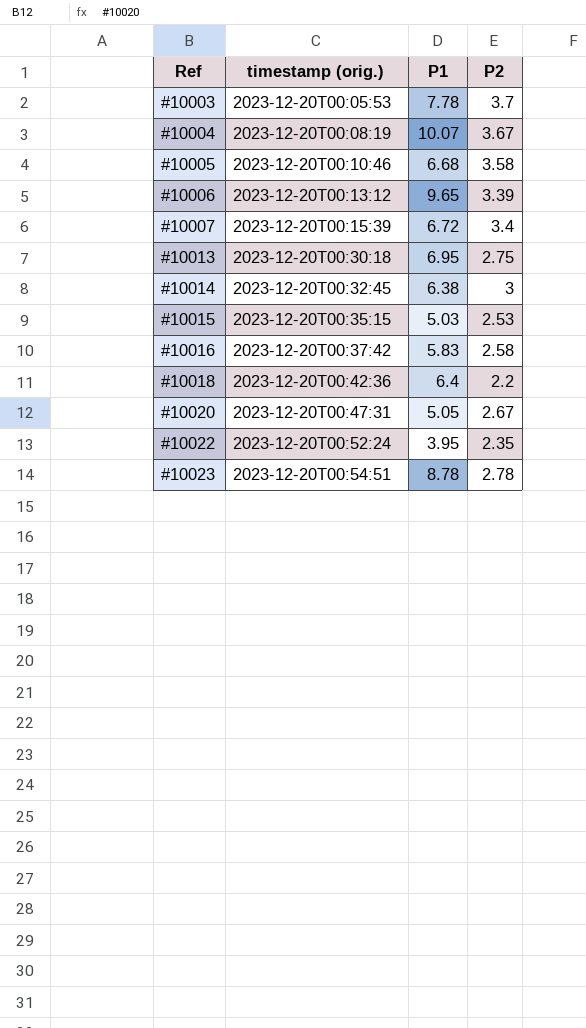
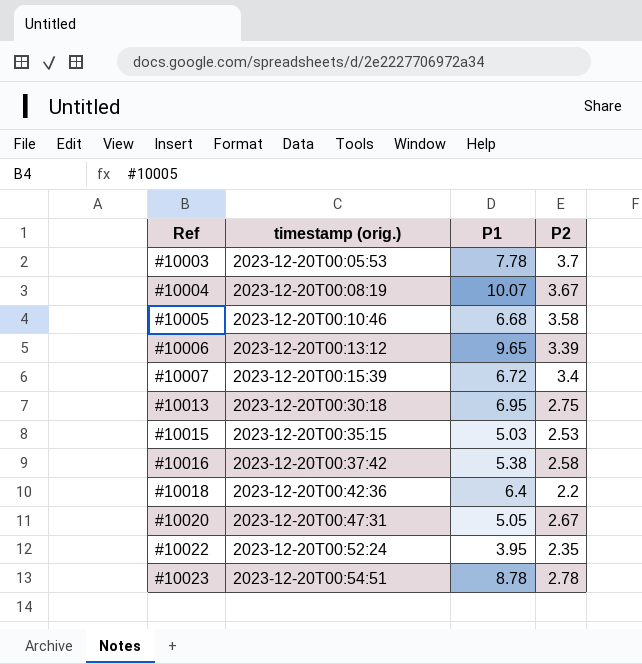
row #10014: 2023-12-20T00:32:45 | 6.38 | 3 -> none
#10016 | P1: 5.83 -> 5.38

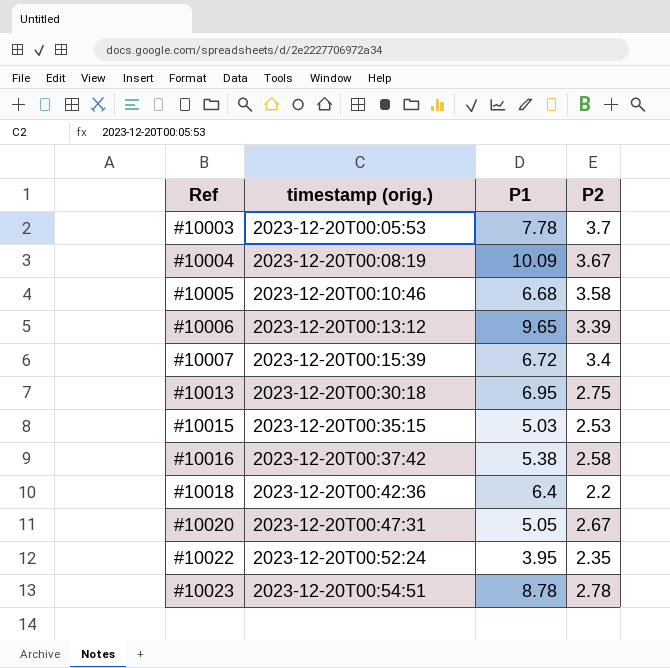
#10004 | P1: 10.07 -> 10.09

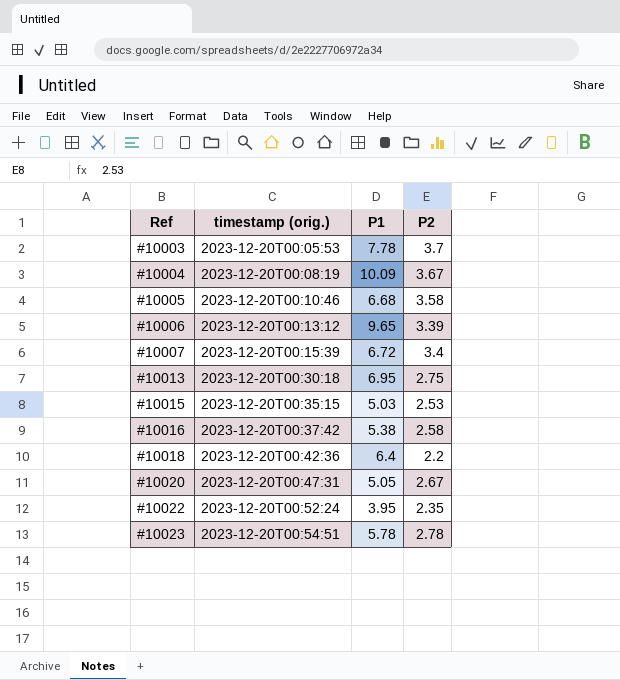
#10023 | P1: 8.78 -> 5.78

